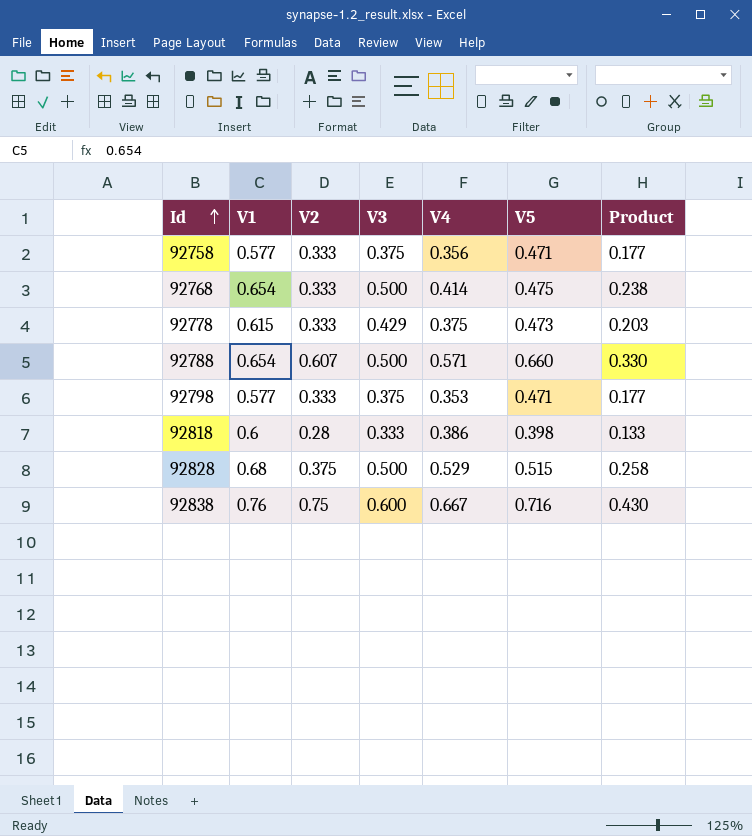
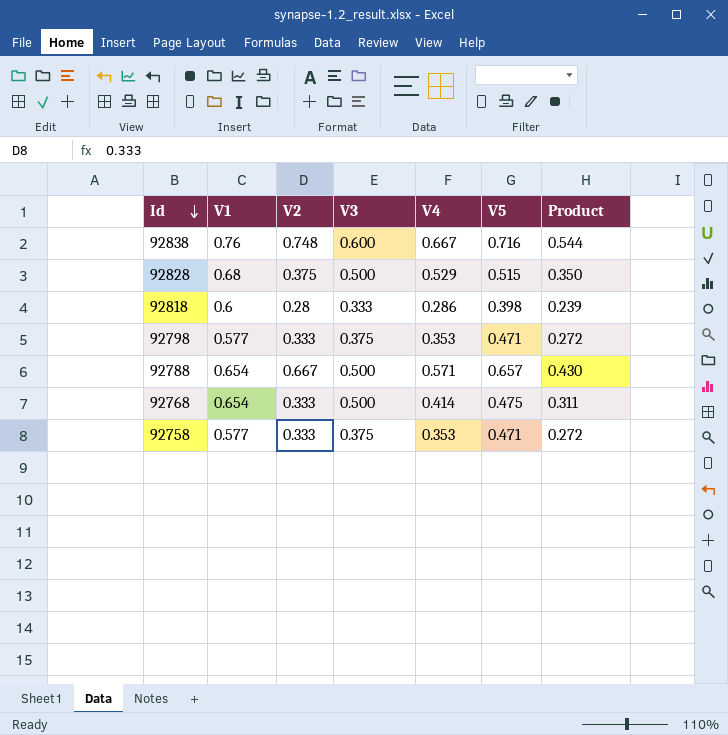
row order: Id ascending -> Id descending
column Product | formula: [V3] * [V5] -> [V1] * [V5]
row 92778: 0.615 | 0.333 | 0.429 | 0.375 | 0.473 | 0.203 -> none
92838 | V2: 0.75 -> 0.748
92818 | V4: 0.386 -> 0.286
92788 | V2: 0.607 -> 0.667
92788 | V5: 0.660 -> 0.657
92758 | V4: 0.356 -> 0.353

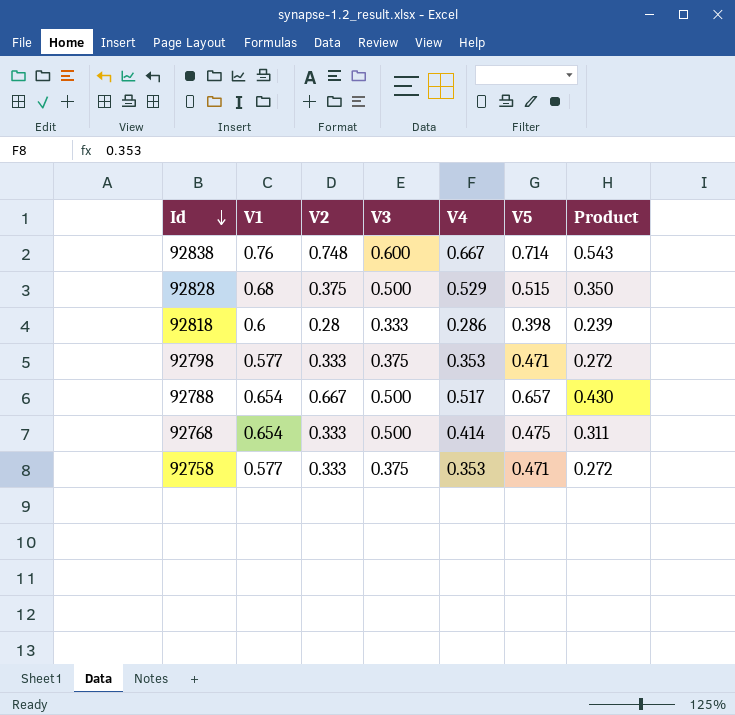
92838 | V5: 0.716 -> 0.714
92838 | Product: 0.544 -> 0.543
92788 | V4: 0.571 -> 0.517

